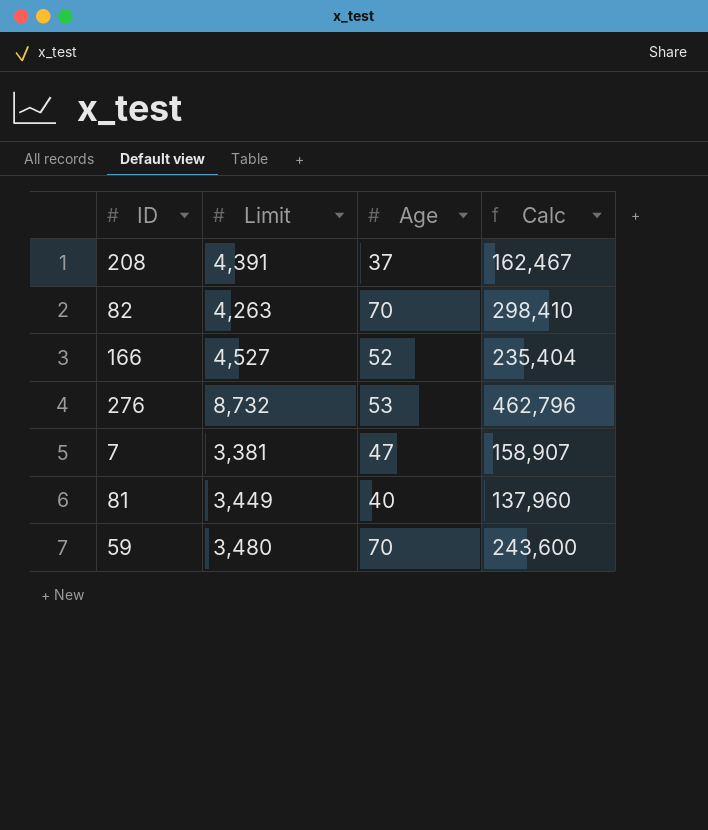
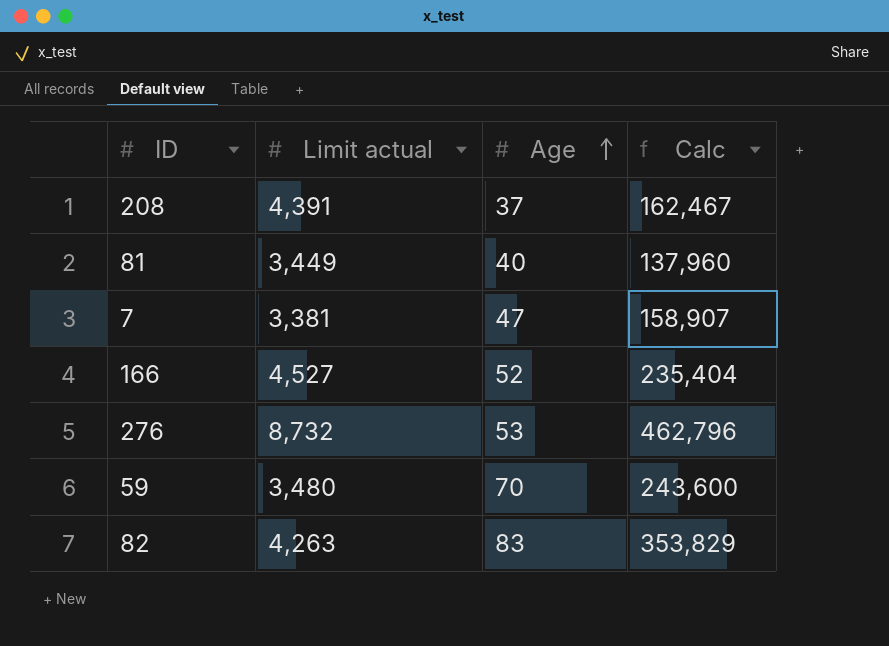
row order: none -> Age ascending
column name: Limit -> Limit actual
82 | Age: 70 -> 83
82 | Calc: 298,410 -> 353,829

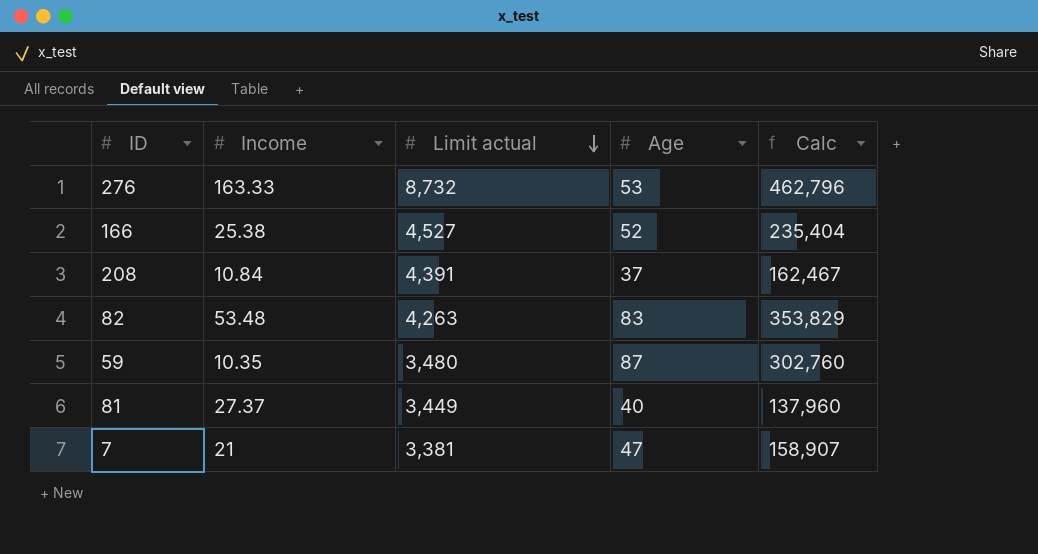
row order: Age ascending -> Limit actual descending
column Income | position: none -> 2
59 | Age: 70 -> 87
59 | Calc: 243,600 -> 302,760

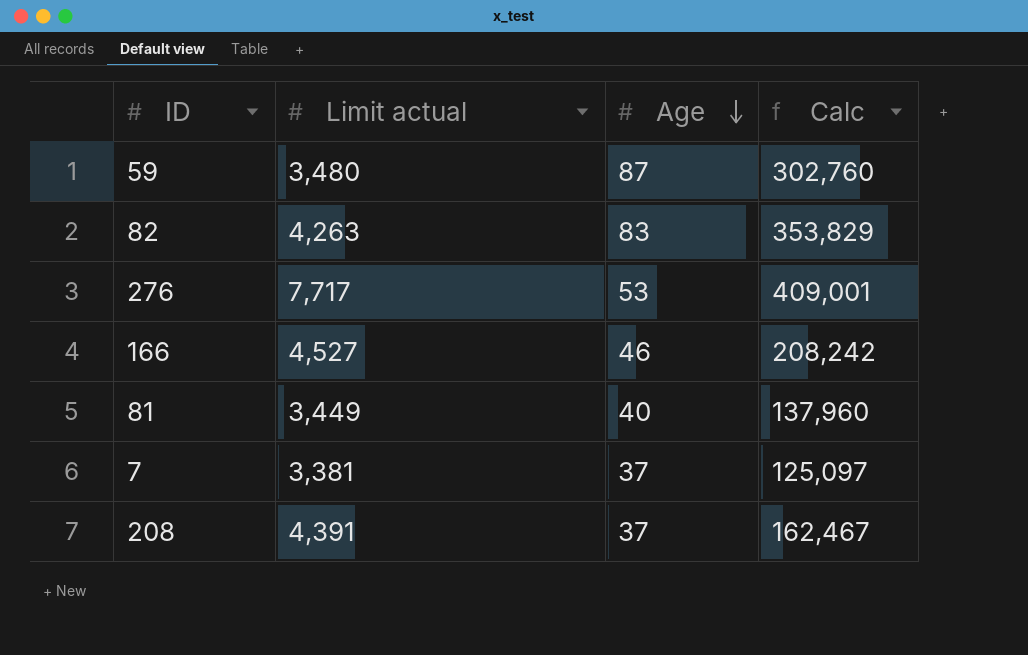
row order: Limit actual descending -> Age descending
column Income | position: 2 -> none
276 | Limit actual: 8,732 -> 7,717
276 | Calc: 462,796 -> 409,001
166 | Age: 52 -> 46
166 | Calc: 235,404 -> 208,242
7 | Age: 47 -> 37
7 | Calc: 158,907 -> 125,097

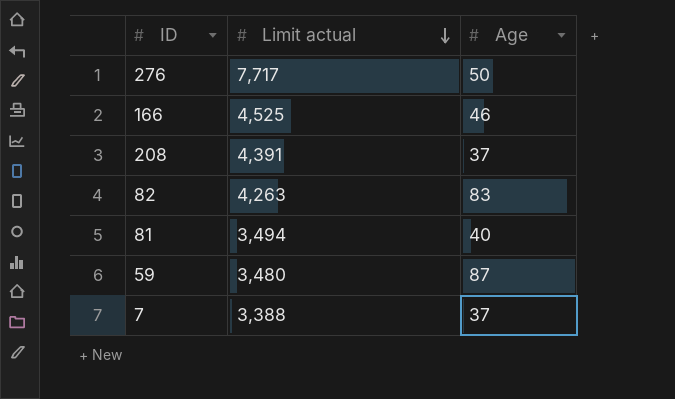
row order: Age descending -> Limit actual descending
column Calc | formula: [Limit actual] * [Age] -> none
276 | Age: 53 -> 50
166 | Limit actual: 4,527 -> 4,525
81 | Limit actual: 3,449 -> 3,494
7 | Limit actual: 3,381 -> 3,388

